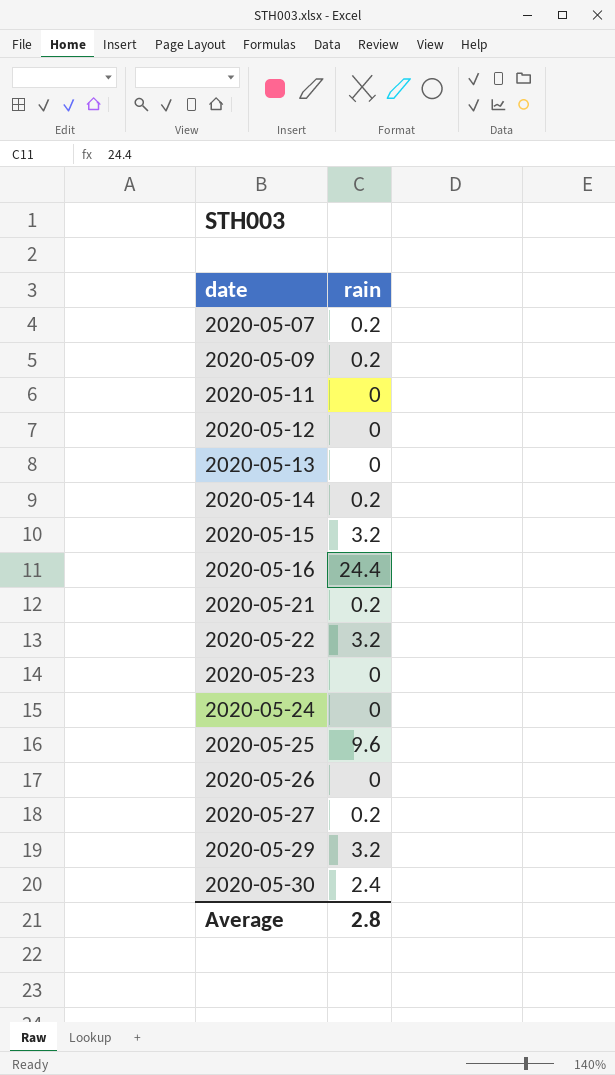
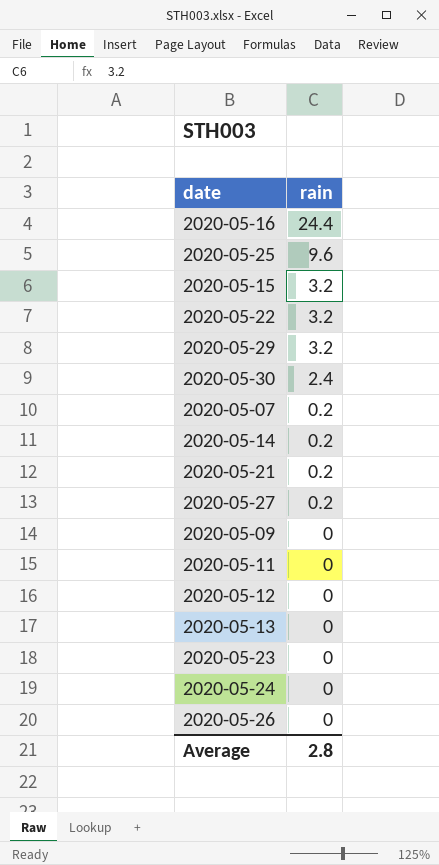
row order: date ascending -> rain descending
2020-05-09 | rain: 0.2 -> 0

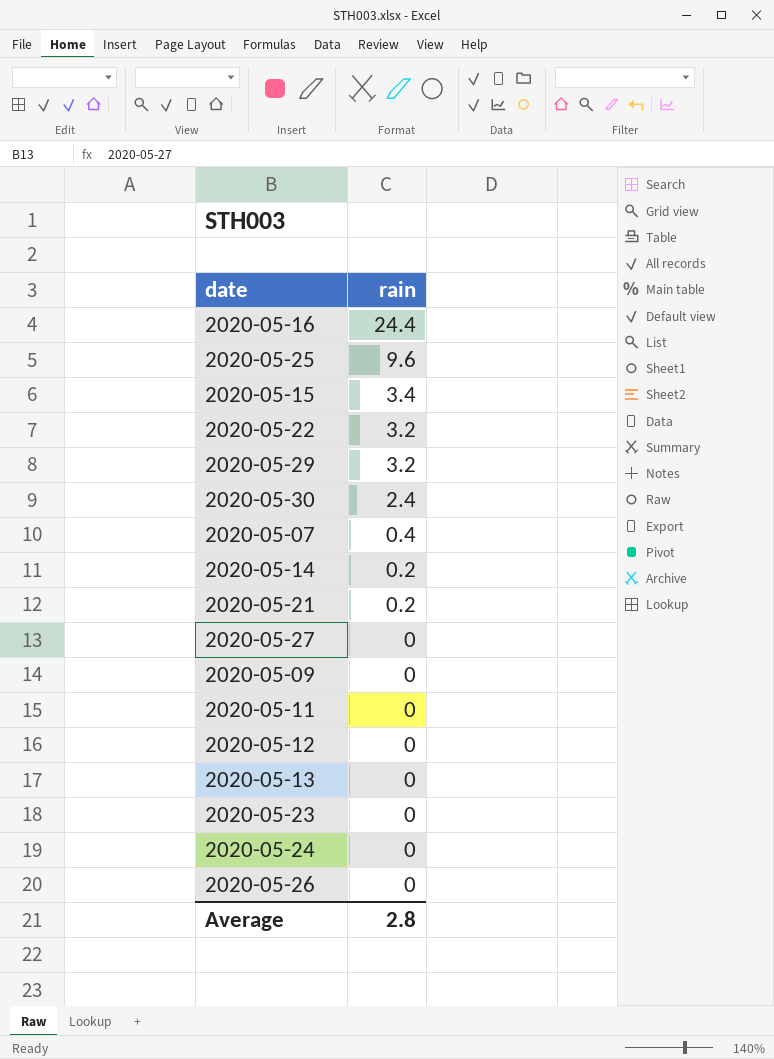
2020-05-15 | rain: 3.2 -> 3.4
2020-05-07 | rain: 0.2 -> 0.4
2020-05-27 | rain: 0.2 -> 0

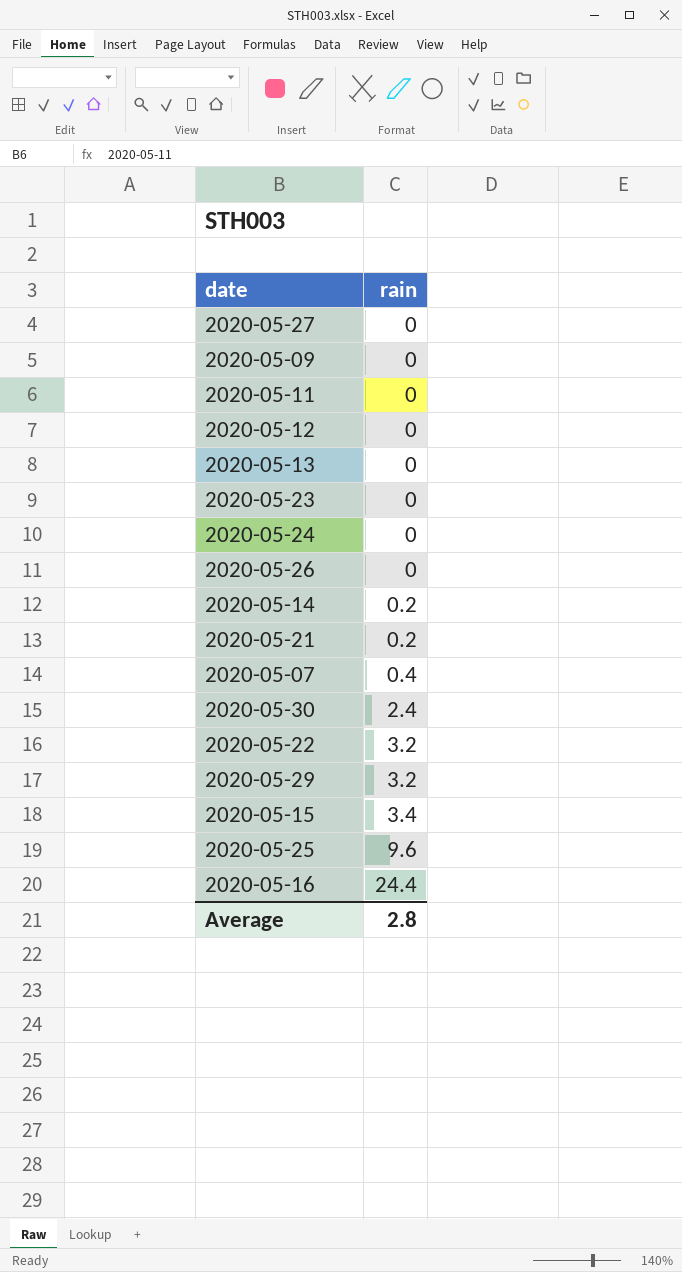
row order: rain descending -> rain ascending

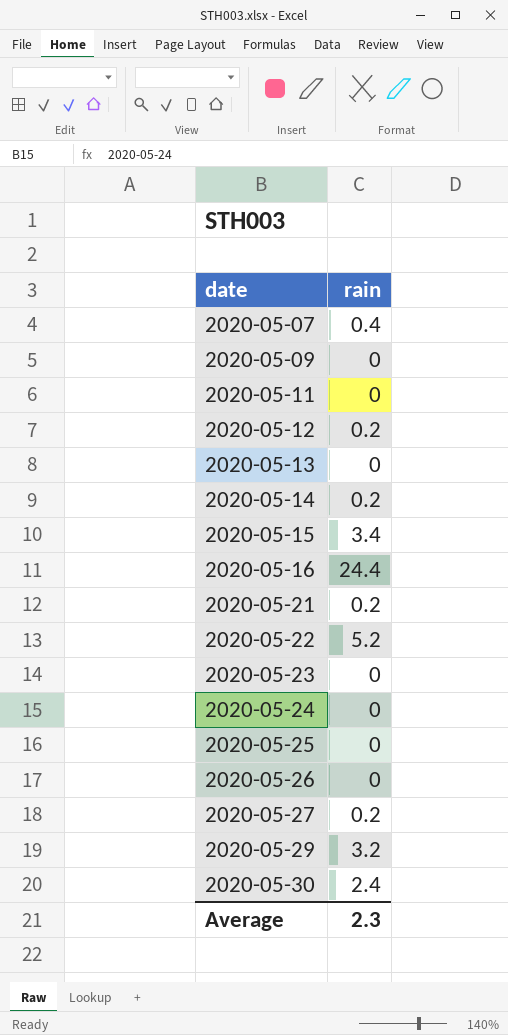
row order: rain ascending -> date ascending
2020-05-12 | rain: 0 -> 0.2
2020-05-22 | rain: 3.2 -> 5.2
2020-05-25 | rain: 9.6 -> 0
2020-05-27 | rain: 0 -> 0.2
Average | rain: 2.8 -> 2.3

